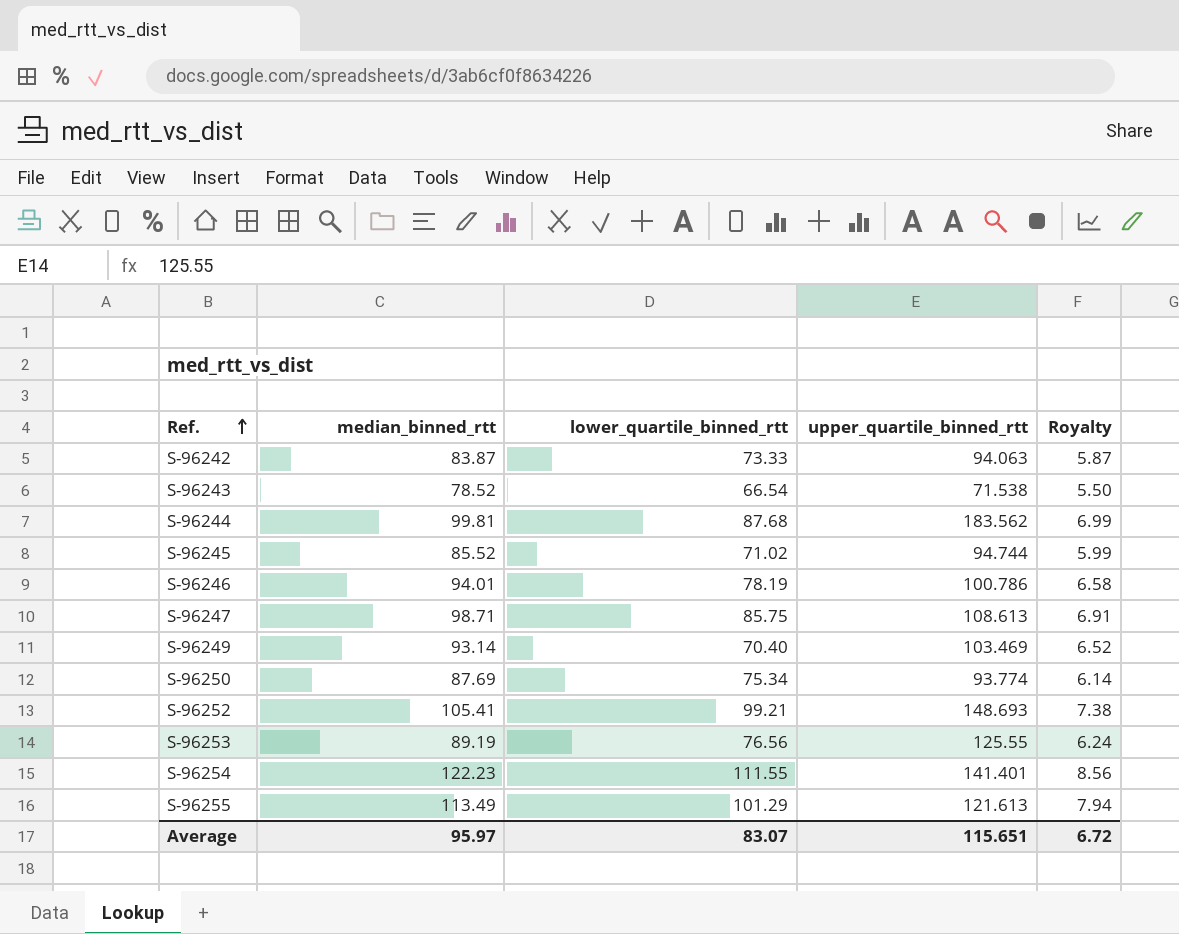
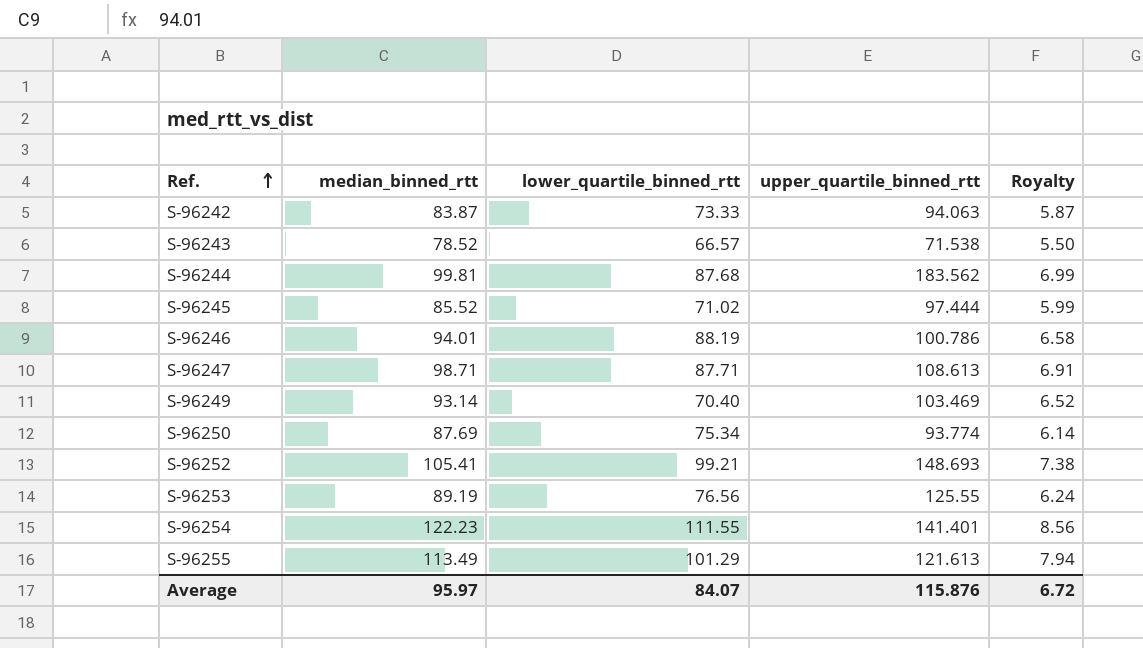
S-96243 | lower_quartile_binned_rtt: 66.54 -> 66.57
S-96245 | upper_quartile_binned_rtt: 94.744 -> 97.444
S-96246 | lower_quartile_binned_rtt: 78.19 -> 88.19
S-96247 | lower_quartile_binned_rtt: 85.75 -> 87.71
Average | lower_quartile_binned_rtt: 83.07 -> 84.07
Average | upper_quartile_binned_rtt: 115.651 -> 115.876

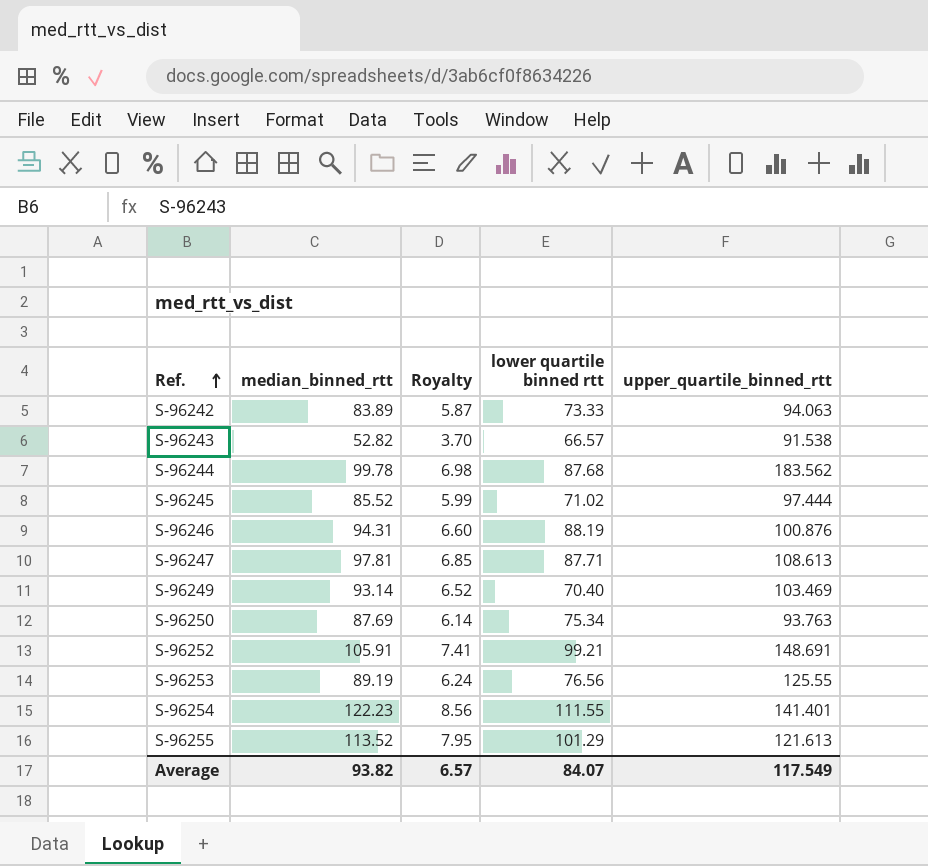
column Royalty | position: 5 -> 3
column name: lower_quartile_binned_rtt -> lower quartile binned rtt
S-96242 | median_binned_rtt: 83.87 -> 83.89
S-96243 | median_binned_rtt: 78.52 -> 52.82
S-96243 | Royalty: 5.50 -> 3.70
S-96243 | upper_quartile_binned_rtt: 71.538 -> 91.538
S-96244 | median_binned_rtt: 99.81 -> 99.78
S-96244 | Royalty: 6.99 -> 6.98
S-96246 | median_binned_rtt: 94.01 -> 94.31
S-96246 | Royalty: 6.58 -> 6.60
S-96246 | upper_quartile_binned_rtt: 100.786 -> 100.876
S-96247 | median_binned_rtt: 98.71 -> 97.81
S-96247 | Royalty: 6.91 -> 6.85
S-96250 | upper_quartile_binned_rtt: 93.774 -> 93.763
S-96252 | median_binned_rtt: 105.41 -> 105.91
S-96252 | Royalty: 7.38 -> 7.41
S-96252 | upper_quartile_binned_rtt: 148.693 -> 148.691
S-96255 | median_binned_rtt: 113.49 -> 113.52
S-96255 | Royalty: 7.94 -> 7.95
Average | median_binned_rtt: 95.97 -> 93.82
Average | Royalty: 6.72 -> 6.57
Average | upper_quartile_binned_rtt: 115.876 -> 117.549

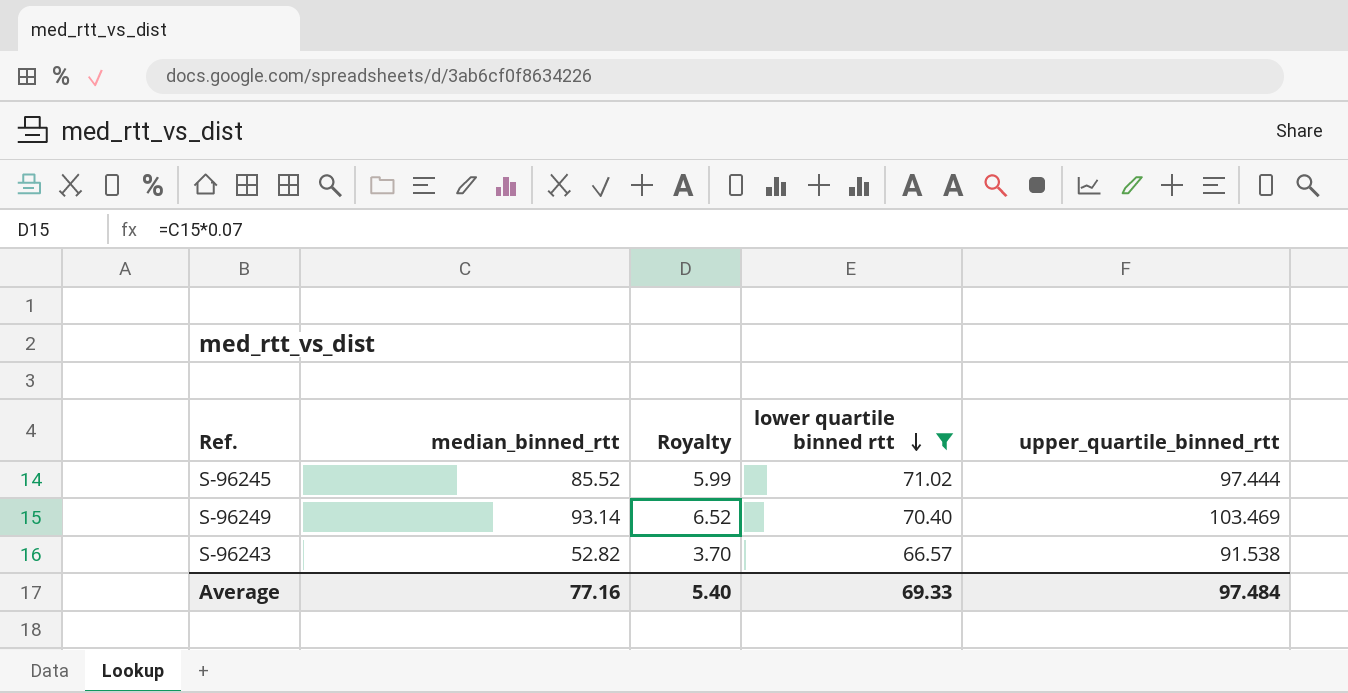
filter: none -> lower quartile binned rtt <= 71.02
row order: Ref. ascending -> lower quartile binned rtt descending
Average | median_binned_rtt: 93.82 -> 77.16
Average | Royalty: 6.57 -> 5.40
Average | lower quartile binned rtt: 84.07 -> 69.33
Average | upper_quartile_binned_rtt: 117.549 -> 97.484

